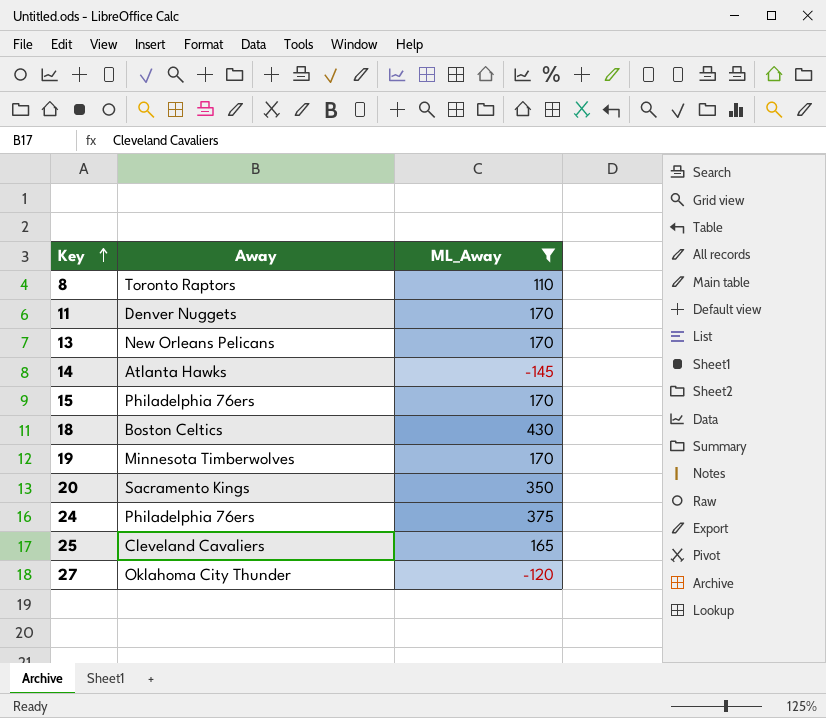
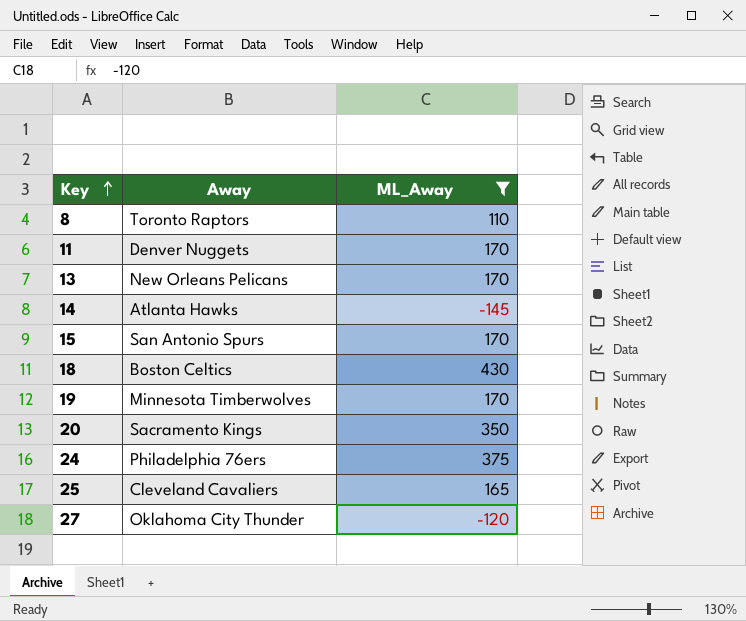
15 | Away: Philadelphia 76ers -> San Antonio Spurs

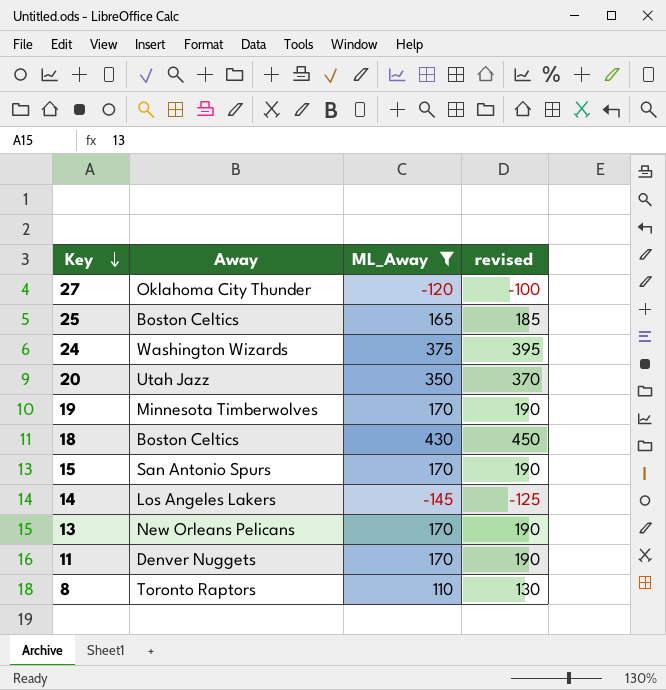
row order: Key ascending -> Key descending
column revised | formula: none -> [ML_Away] + 20
25 | Away: Cleveland Cavaliers -> Boston Celtics
24 | Away: Philadelphia 76ers -> Washington Wizards
20 | Away: Sacramento Kings -> Utah Jazz
14 | Away: Atlanta Hawks -> Los Angeles Lakers

